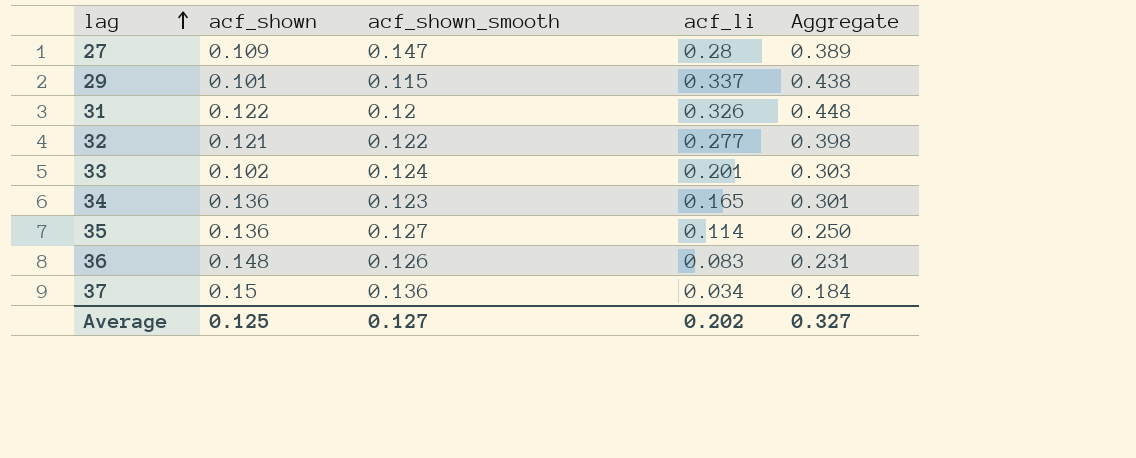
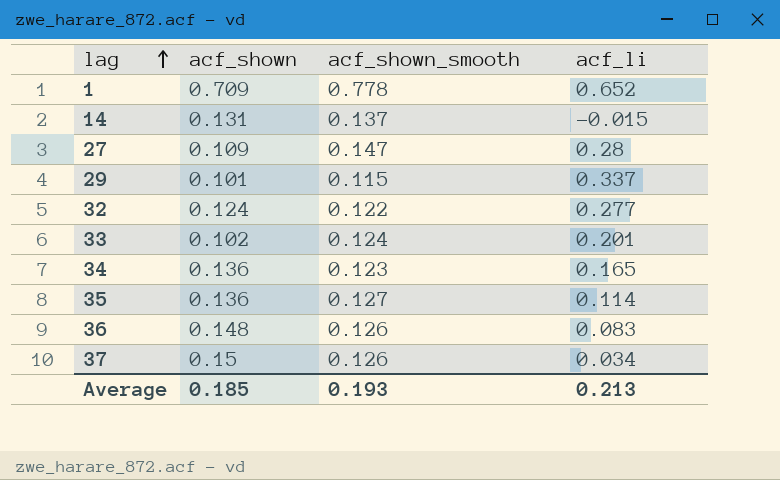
column Aggregate | formula: [acf_shown] + [acf_li] -> none
row 31: 0.122 | 0.12 | 0.326 | 0.448 -> none
row 1: none -> 0.709 | 0.778 | 0.652
row 14: none -> 0.131 | 0.137 | -0.015
32 | acf_shown: 0.121 -> 0.124
37 | acf_shown_smooth: 0.136 -> 0.126
Average | acf_shown: 0.125 -> 0.185
Average | acf_shown_smooth: 0.127 -> 0.193
Average | acf_li: 0.202 -> 0.213

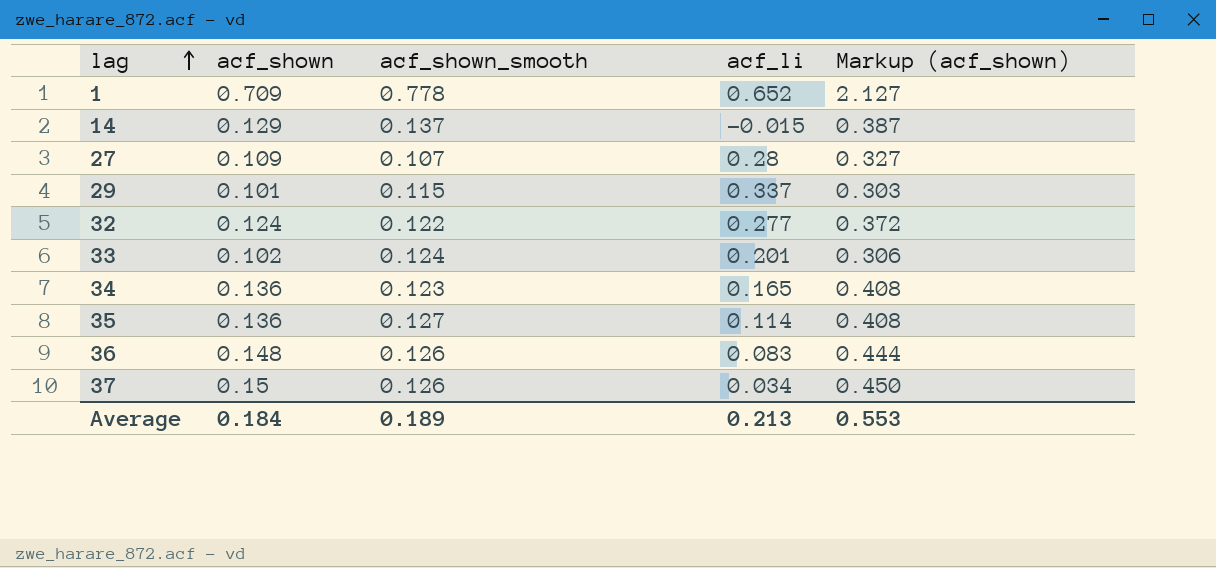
column Markup (acf_shown) | formula: none -> [acf_shown] * 3
14 | acf_shown: 0.131 -> 0.129
27 | acf_shown_smooth: 0.147 -> 0.107
Average | acf_shown: 0.185 -> 0.184
Average | acf_shown_smooth: 0.193 -> 0.189

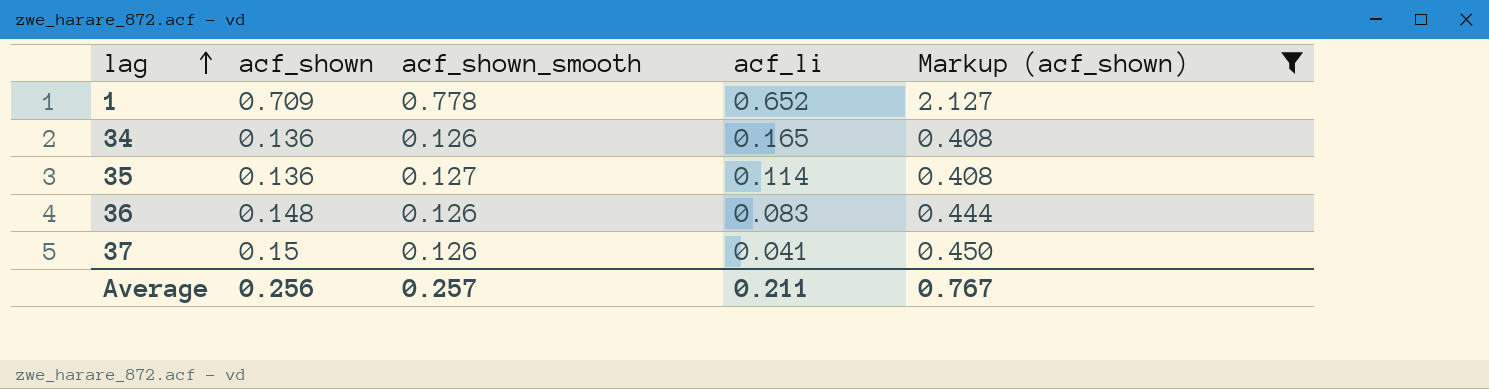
filter: none -> Markup (acf_shown) >= 0.408
34 | acf_shown_smooth: 0.123 -> 0.126
37 | acf_li: 0.034 -> 0.041
Average | acf_shown: 0.184 -> 0.256
Average | acf_shown_smooth: 0.189 -> 0.257
Average | acf_li: 0.213 -> 0.211
Average | Markup (acf_shown): 0.553 -> 0.767

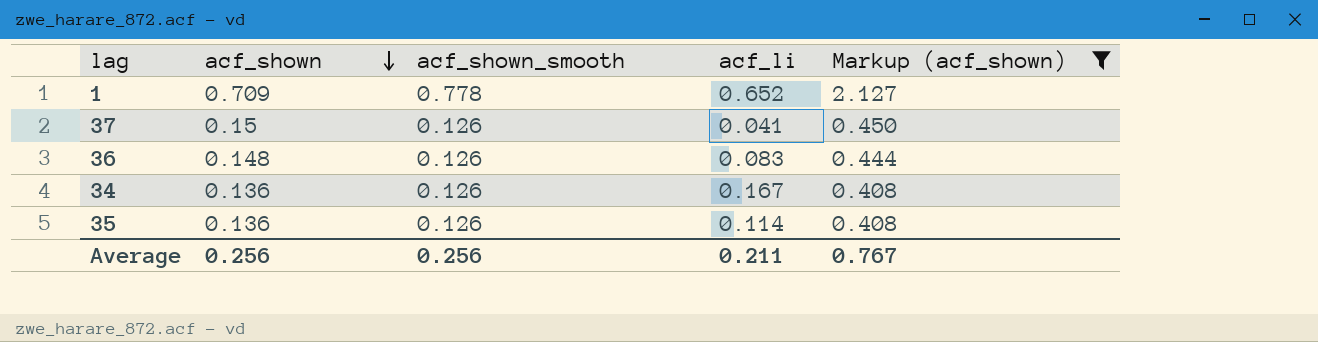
row order: lag ascending -> acf_shown descending
34 | acf_li: 0.165 -> 0.167
35 | acf_shown_smooth: 0.127 -> 0.126
Average | acf_shown_smooth: 0.257 -> 0.256

